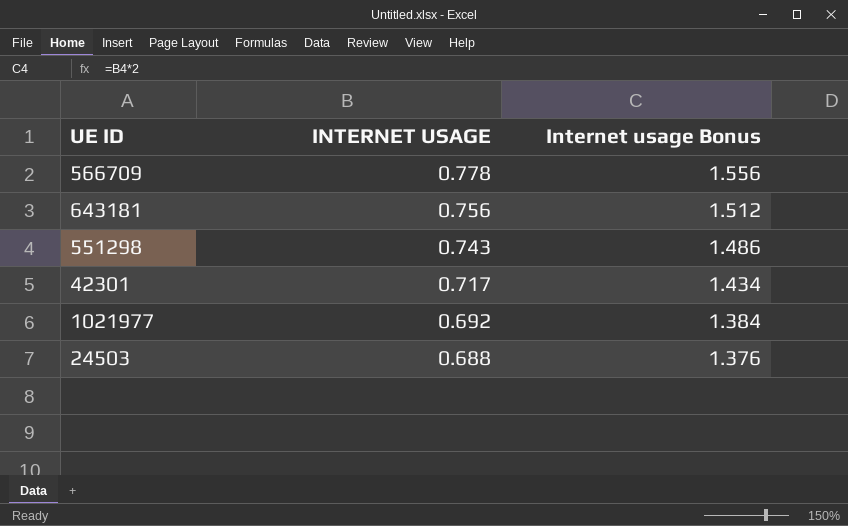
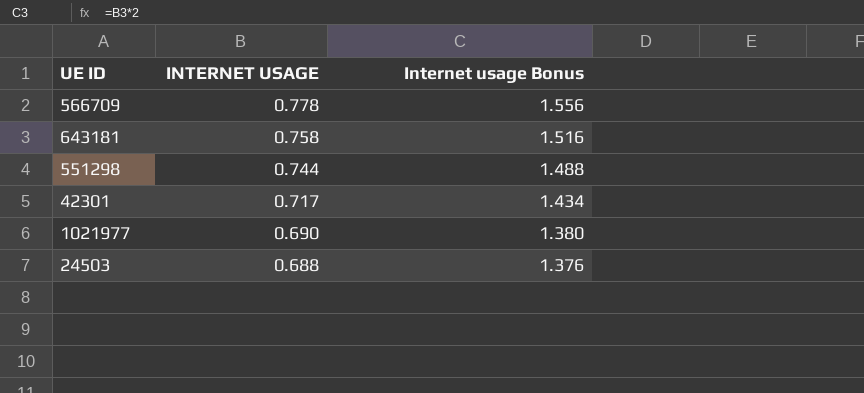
643181 | INTERNET USAGE: 0.756 -> 0.758
643181 | Internet usage Bonus: 1.512 -> 1.516
551298 | INTERNET USAGE: 0.743 -> 0.744
551298 | Internet usage Bonus: 1.486 -> 1.488
1021977 | INTERNET USAGE: 0.692 -> 0.690
1021977 | Internet usage Bonus: 1.384 -> 1.380

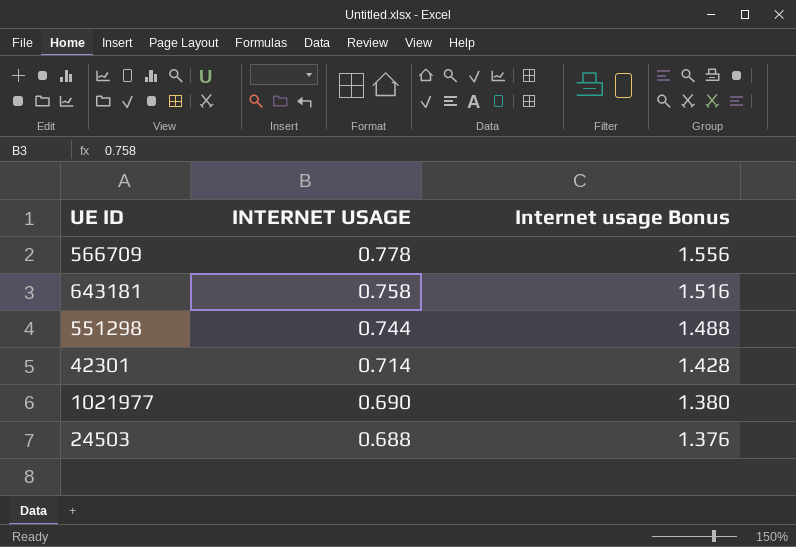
42301 | INTERNET USAGE: 0.717 -> 0.714
42301 | Internet usage Bonus: 1.434 -> 1.428

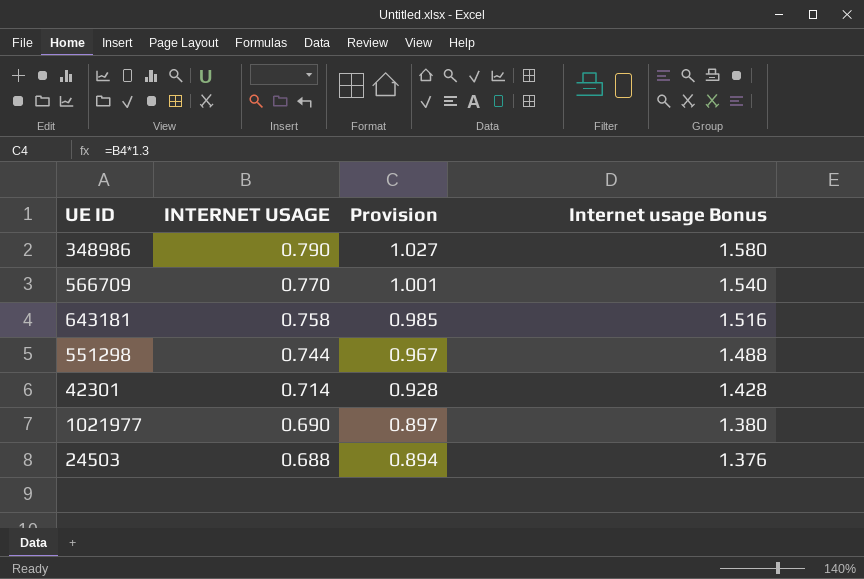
column Provision | formula: none -> [INTERNET USAGE] * 1.3
row 348986: none -> 0.790 | 1.027 | 1.580
566709 | INTERNET USAGE: 0.778 -> 0.770
566709 | Internet usage Bonus: 1.556 -> 1.540

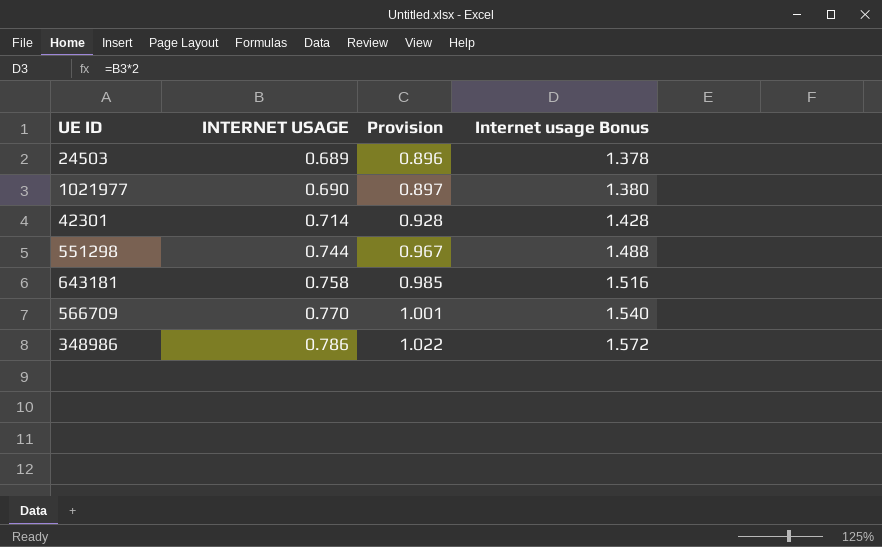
row order: INTERNET USAGE descending -> INTERNET USAGE ascending
24503 | INTERNET USAGE: 0.688 -> 0.689
24503 | Provision: 0.894 -> 0.896
24503 | Internet usage Bonus: 1.376 -> 1.378
348986 | INTERNET USAGE: 0.790 -> 0.786
348986 | Provision: 1.027 -> 1.022
348986 | Internet usage Bonus: 1.580 -> 1.572

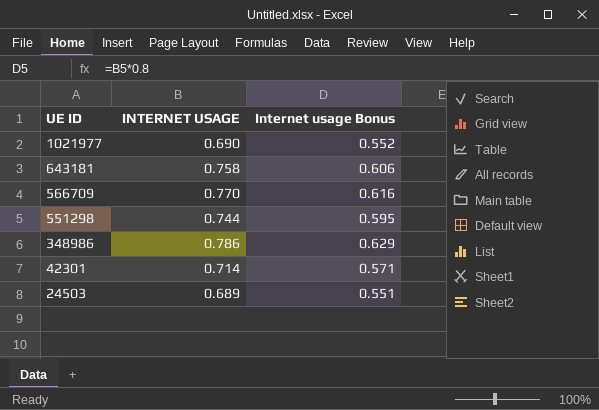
row order: INTERNET USAGE ascending -> UE ID descending
column Provision | formula: [INTERNET USAGE] * 1.3 -> none
column Internet usage Bonus | formula: [INTERNET USAGE] * 2 -> [INTERNET USAGE] * 0.8

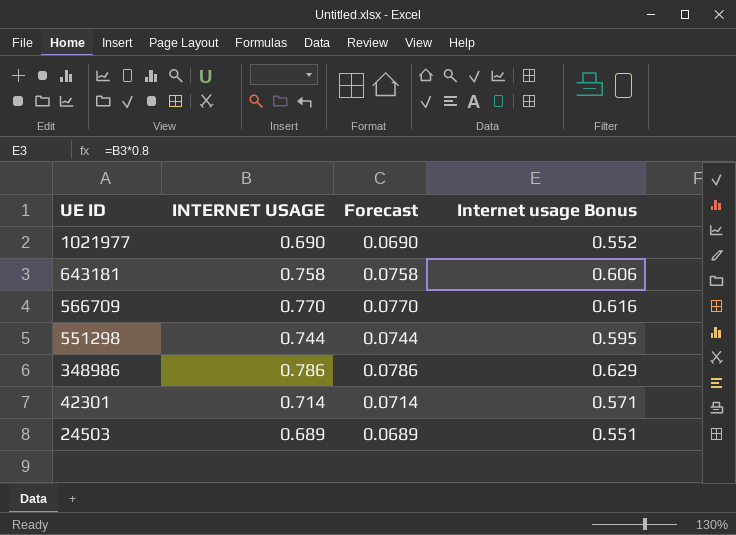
column Forecast | formula: none -> [INTERNET USAGE] * 0.1

